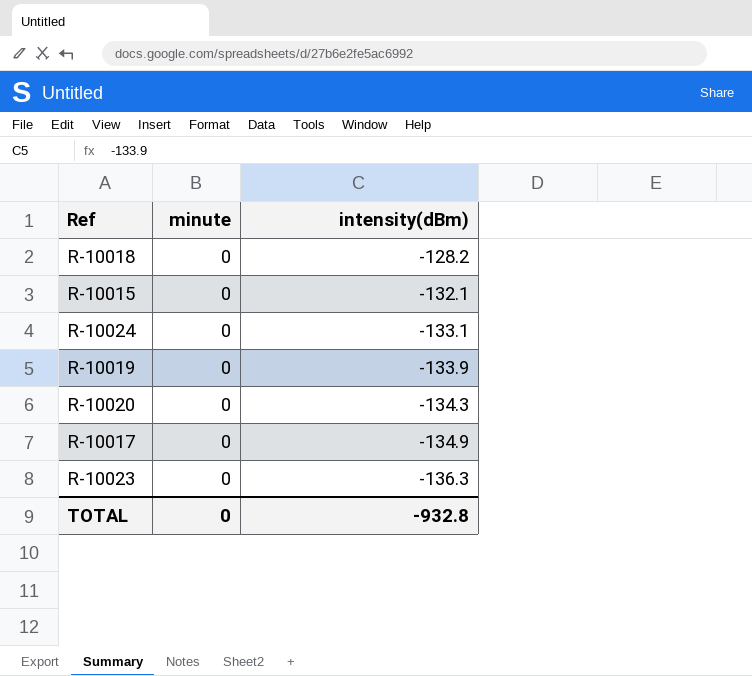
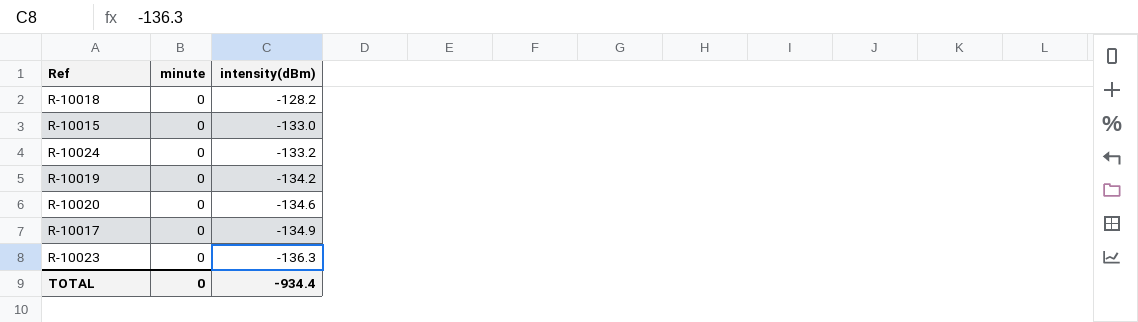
R-10015 | intensity(dBm): -132.1 -> -133.0
R-10024 | intensity(dBm): -133.1 -> -133.2
R-10019 | intensity(dBm): -133.9 -> -134.2
R-10020 | intensity(dBm): -134.3 -> -134.6
TOTAL | intensity(dBm): -932.8 -> -934.4

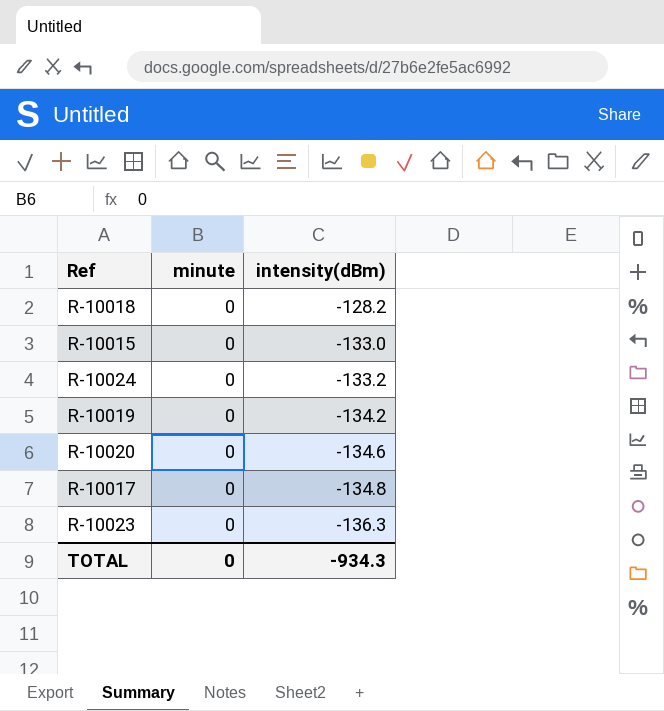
R-10017 | intensity(dBm): -134.9 -> -134.8
TOTAL | intensity(dBm): -934.4 -> -934.3

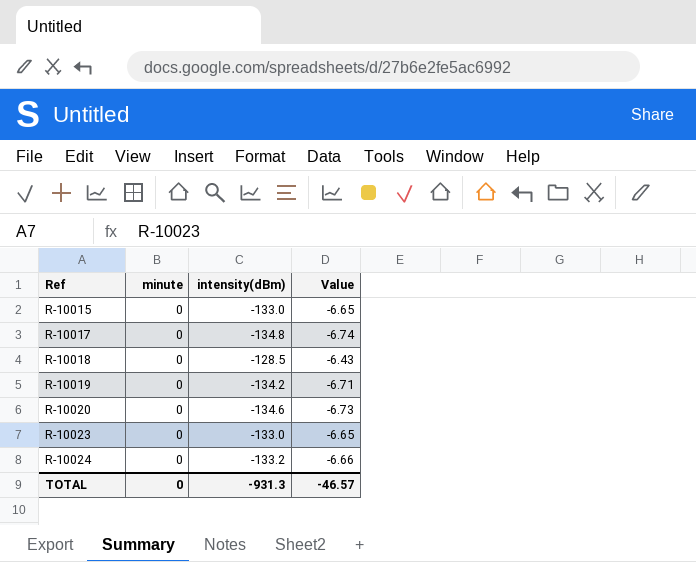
row order: intensity(dBm) descending -> Ref ascending
column Value | formula: none -> [intensity(dBm)] * 0.05
R-10018 | intensity(dBm): -128.2 -> -128.5
R-10023 | intensity(dBm): -136.3 -> -133.0
TOTAL | intensity(dBm): -934.3 -> -931.3

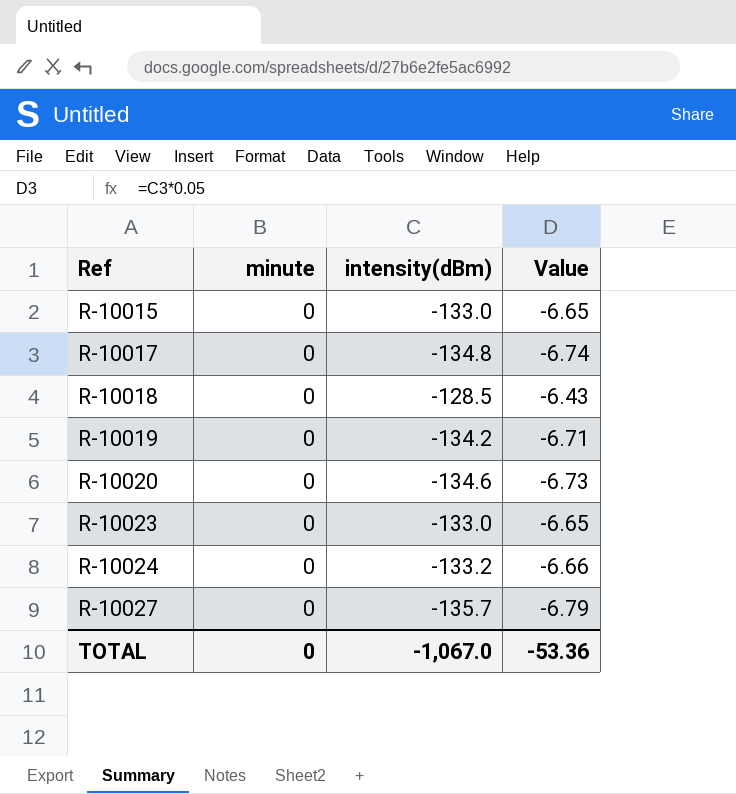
row R-10027: none -> 0 | -135.7 | -6.79
TOTAL | intensity(dBm): -931.3 -> -1,067.0
TOTAL | Value: -46.57 -> -53.36

